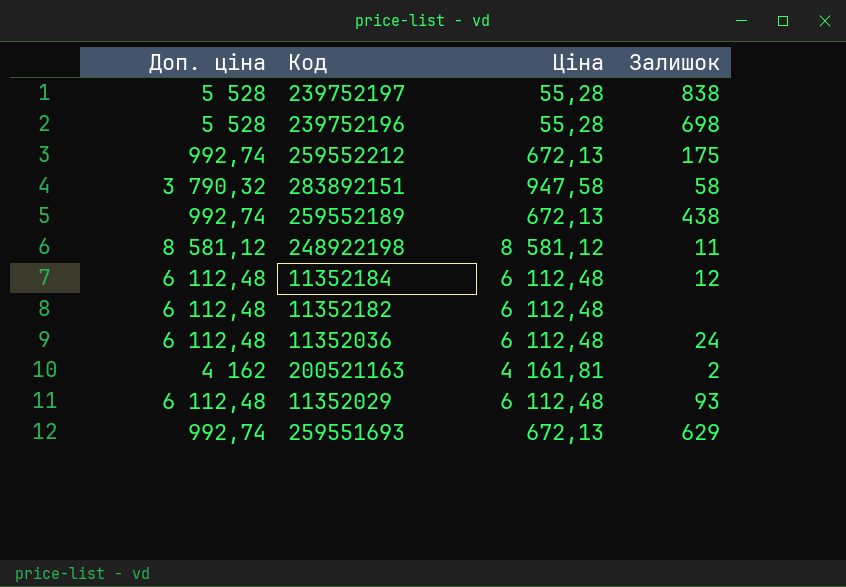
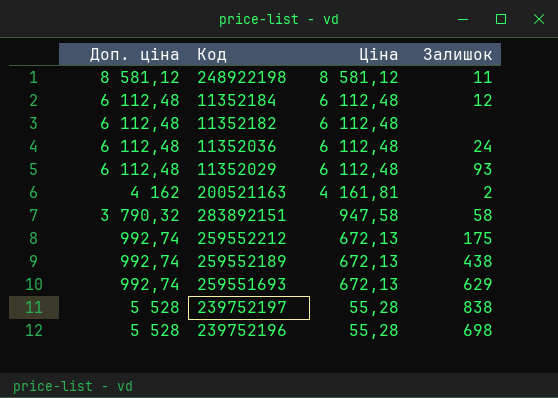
row order: none -> Ціна descending

